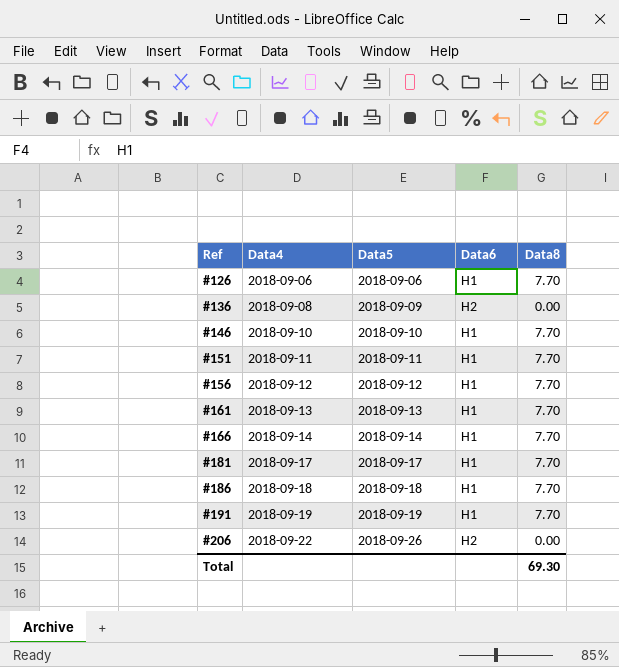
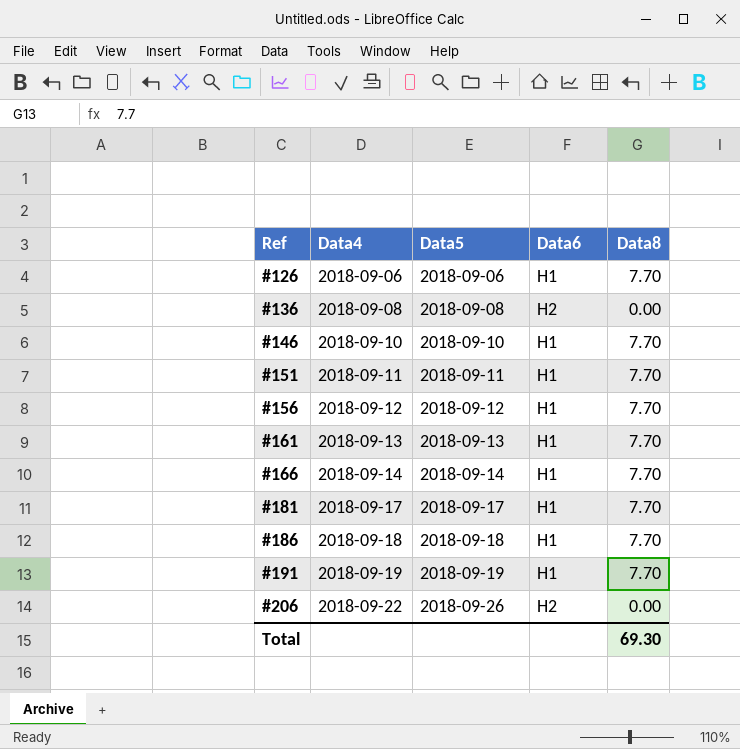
#136 | Data5: 2018-09-09 -> 2018-09-08

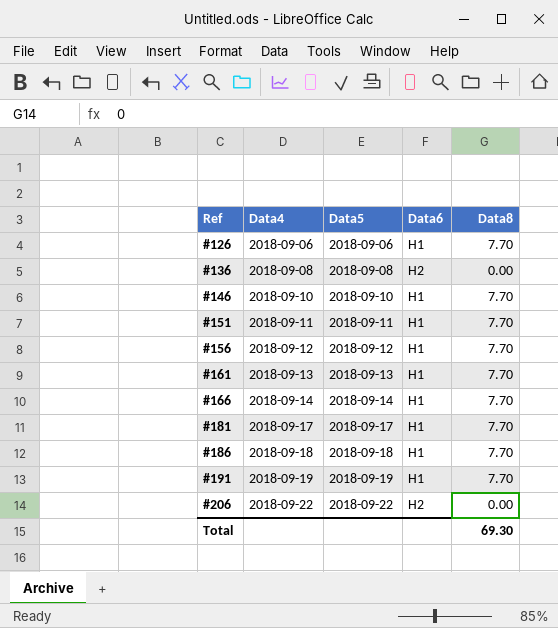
#206 | Data5: 2018-09-26 -> 2018-09-22

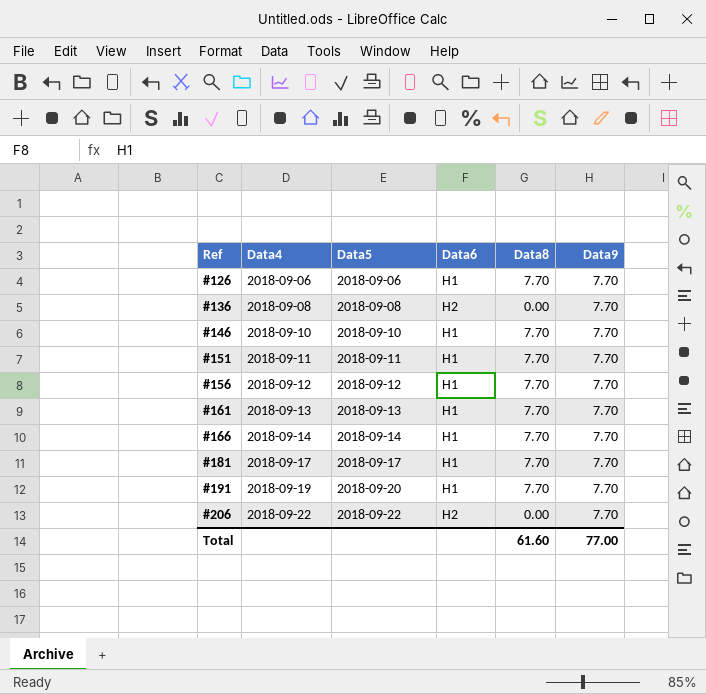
column Data9 | position: none -> 6
row #186: 2018-09-18 | 2018-09-18 | H1 | 7.70 -> none
#191 | Data5: 2018-09-19 -> 2018-09-20
Total | Data8: 69.30 -> 61.60

